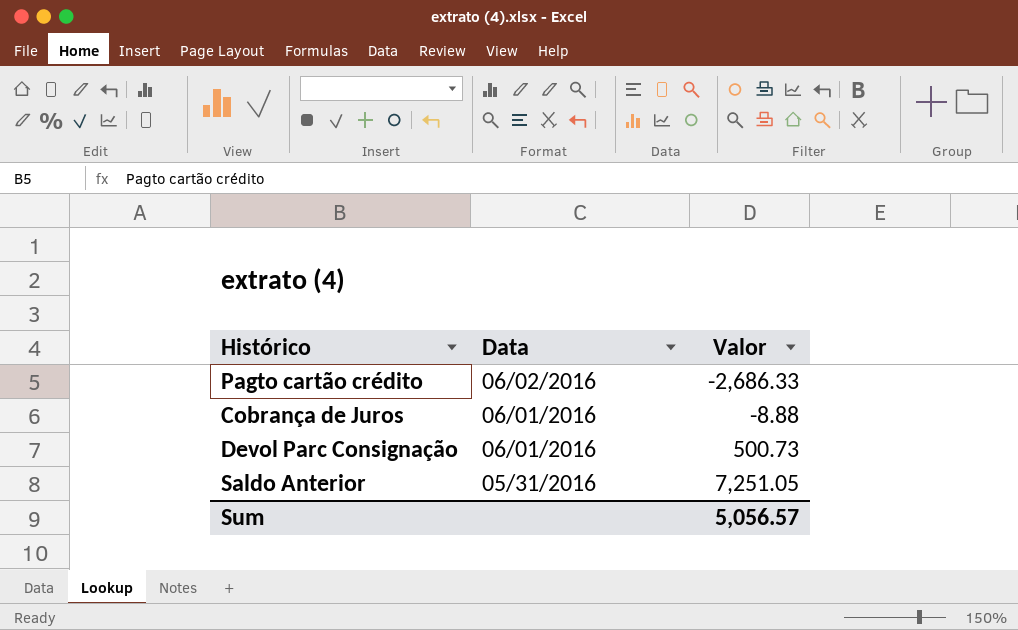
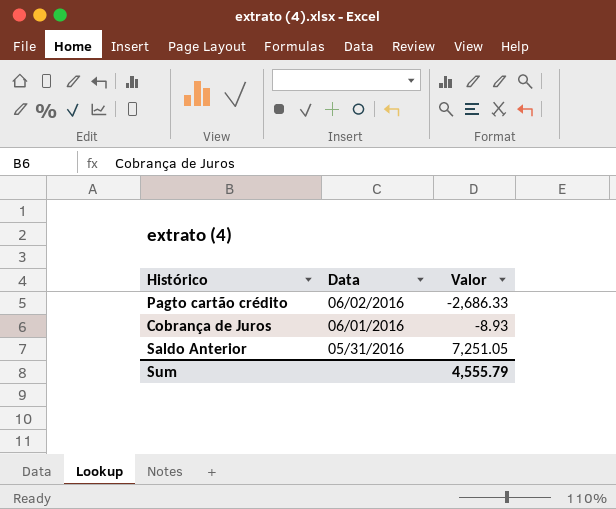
row Devol Parc Consignação: 06/01/2016 | 500.73 -> none
Cobrança de Juros | Valor: -8.88 -> -8.93
Sum | Valor: 5,056.57 -> 4,555.79

